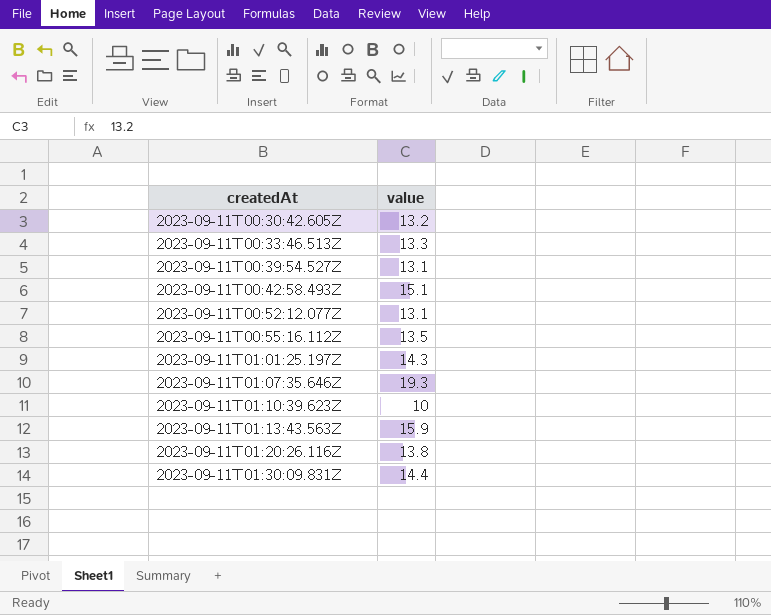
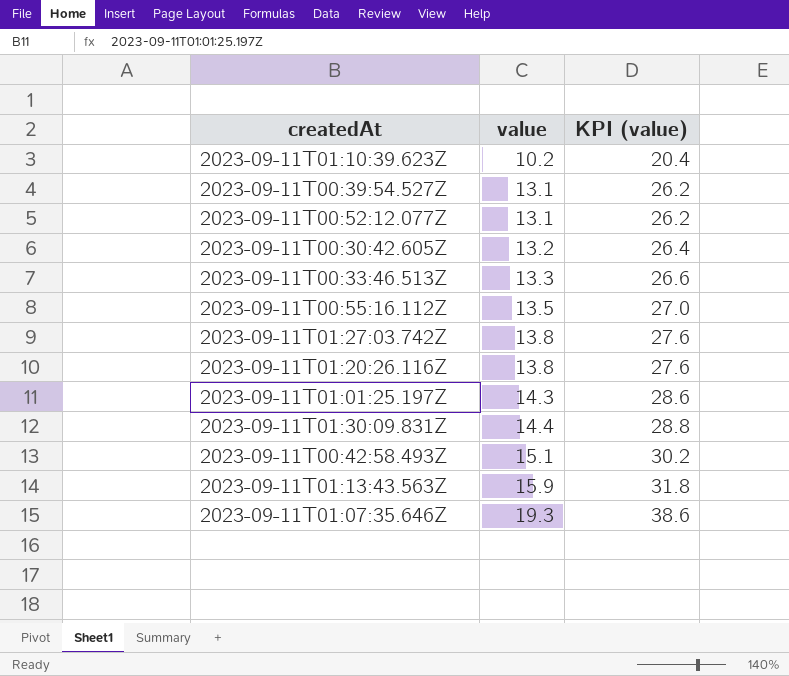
row order: createdAt ascending -> value ascending
column KPI (value) | formula: none -> [value] * 2
2023-09-11T01:10:39.623Z | value: 10 -> 10.2
row 2023-09-11T01:27:03.742Z: none -> 13.8 | 27.6

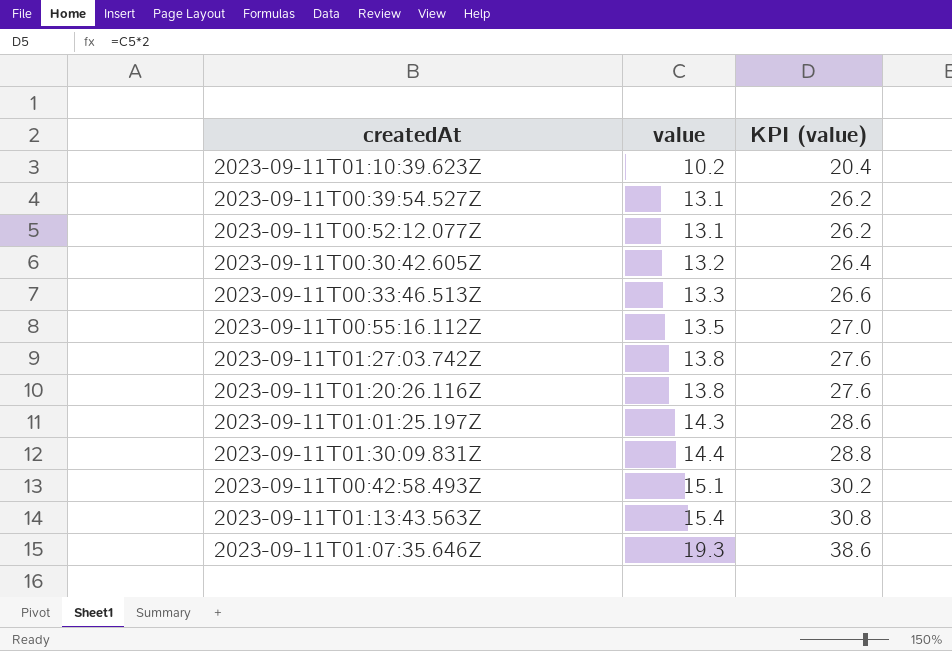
2023-09-11T01:13:43.563Z | value: 15.9 -> 15.4
2023-09-11T01:13:43.563Z | KPI (value): 31.8 -> 30.8

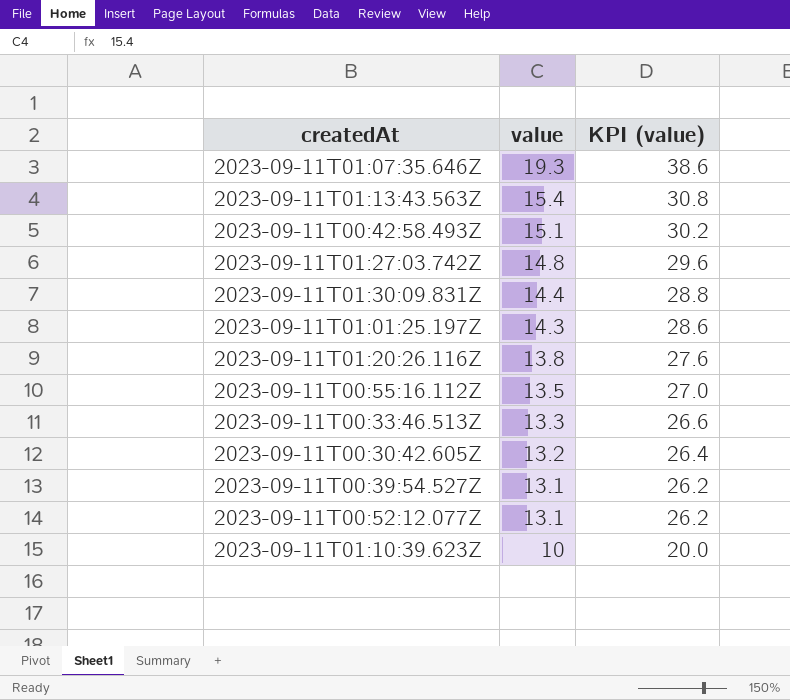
row order: value ascending -> value descending
2023-09-11T01:27:03.742Z | value: 13.8 -> 14.8
2023-09-11T01:27:03.742Z | KPI (value): 27.6 -> 29.6
2023-09-11T01:10:39.623Z | value: 10.2 -> 10
2023-09-11T01:10:39.623Z | KPI (value): 20.4 -> 20.0

